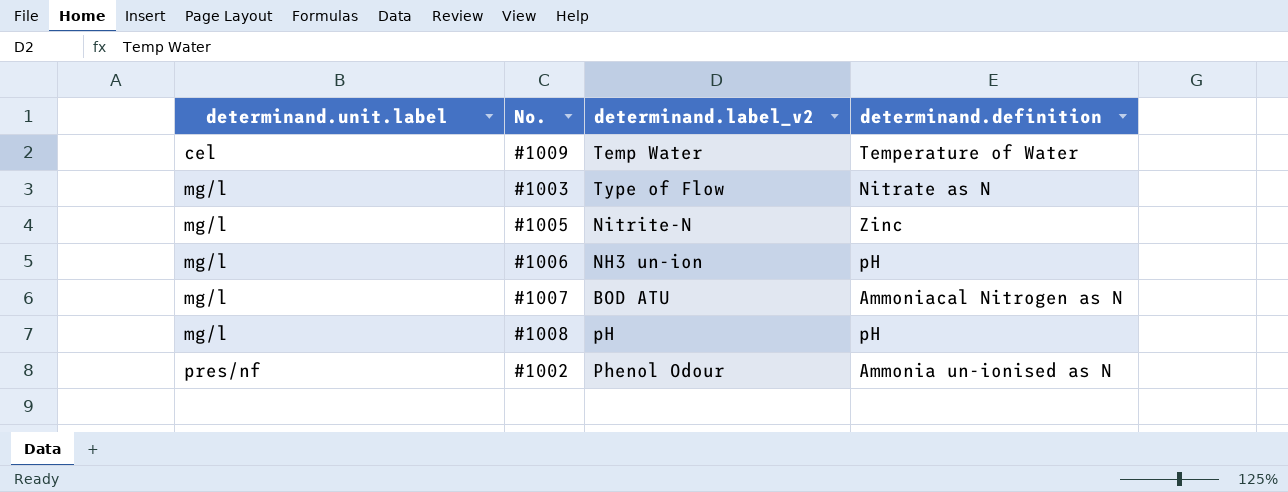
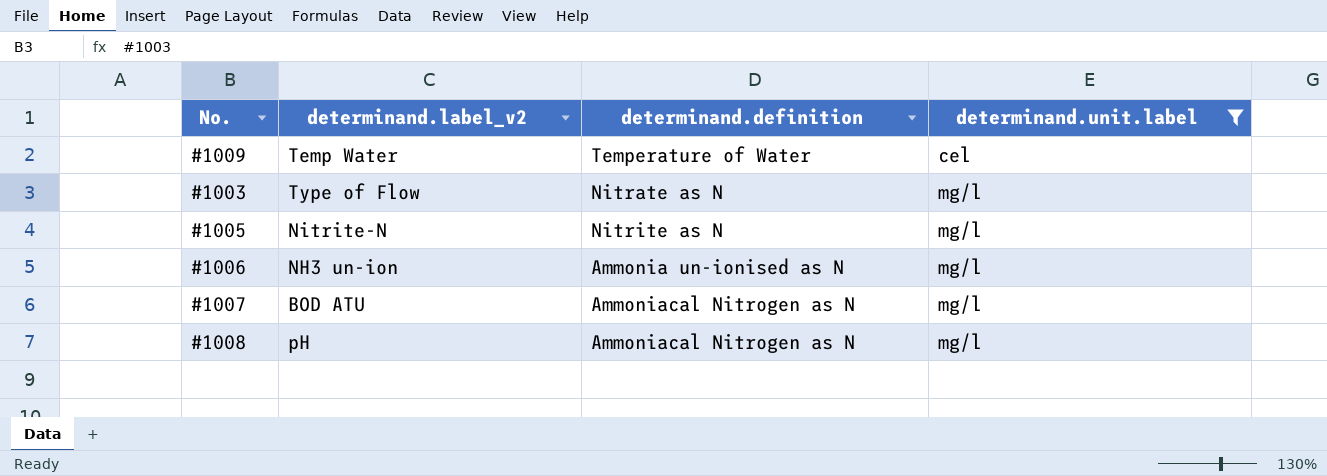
filter: none -> determinand.unit.label != pres/nf
column determinand.unit.label | position: 1 -> 4
#1005 | determinand.definition: Zinc -> Nitrite as N
#1006 | determinand.definition: pH -> Ammonia un-ionised as N
#1008 | determinand.definition: pH -> Ammoniacal Nitrogen as N

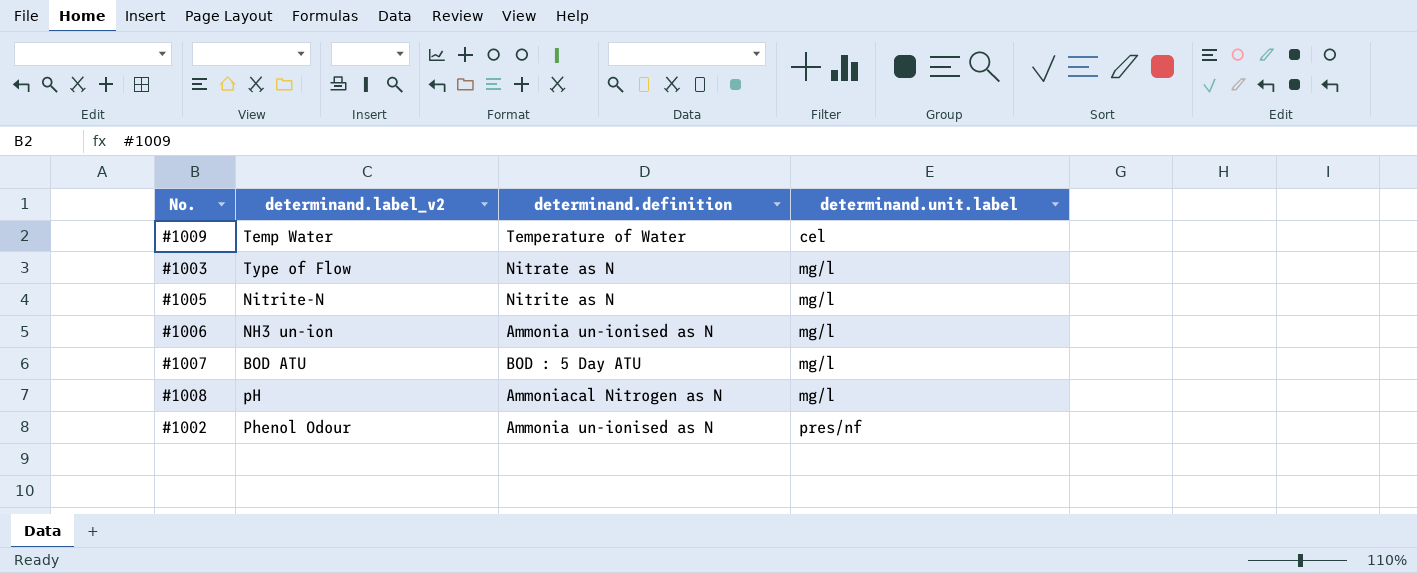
filter: determinand.unit.label != pres/nf -> none
#1007 | determinand.definition: Ammoniacal Nitrogen as N -> BOD : 5 Day ATU

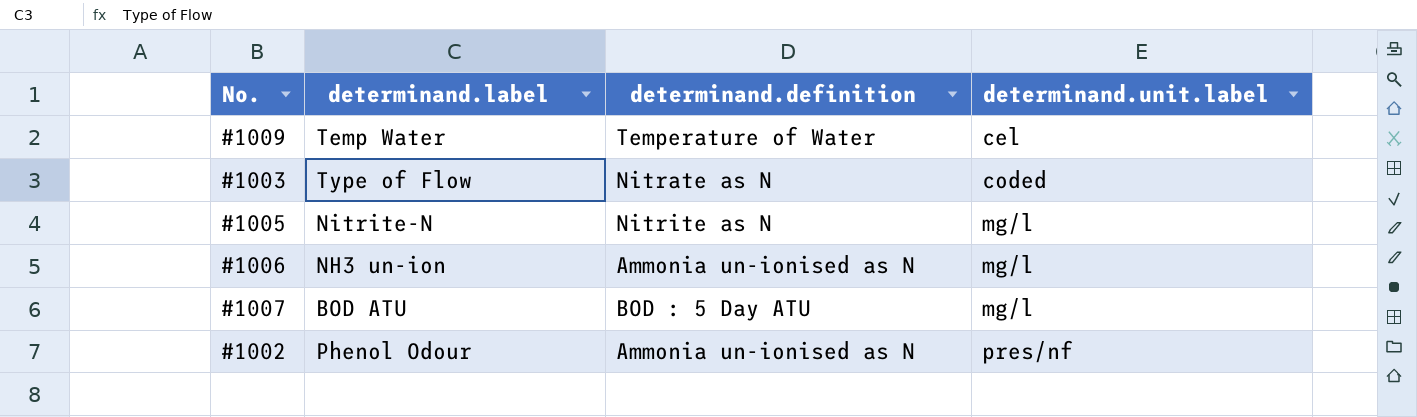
column name: determinand.label_v2 -> determinand.label
row #1008: pH | Ammoniacal Nitrogen as N | mg/l -> none
#1003 | determinand.unit.label: mg/l -> coded

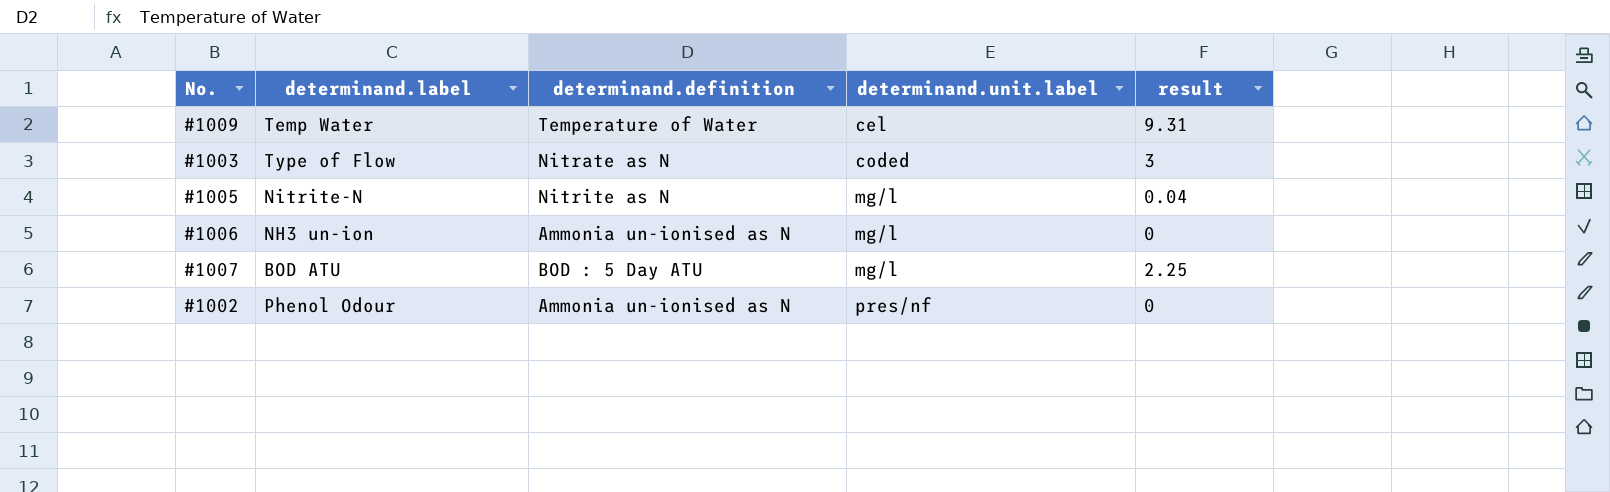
column result | position: none -> 5

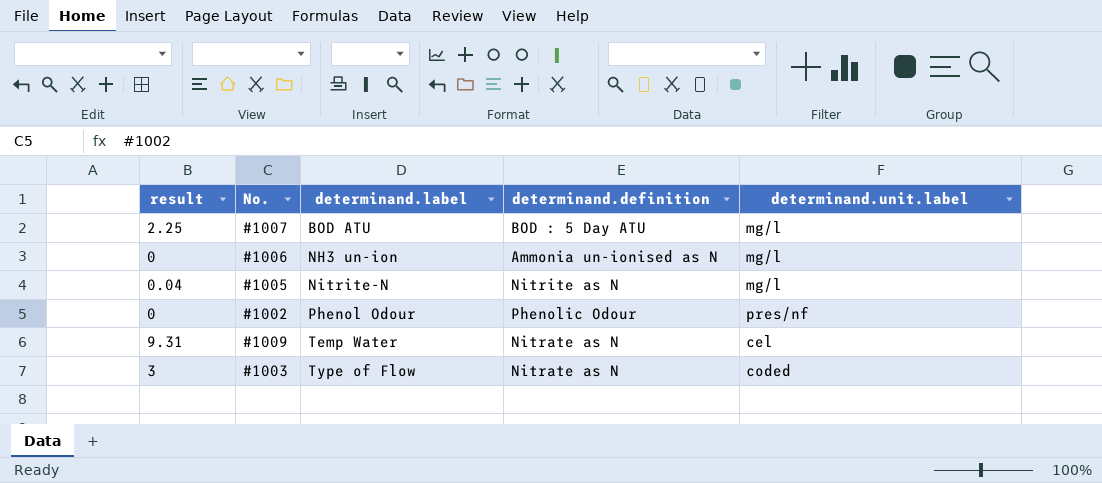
row order: determinand.unit.label ascending -> determinand.label ascending
column result | position: 5 -> 1
#1002 | determinand.definition: Ammonia un-ionised as N -> Phenolic Odour
#1009 | determinand.definition: Temperature of Water -> Nitrate as N

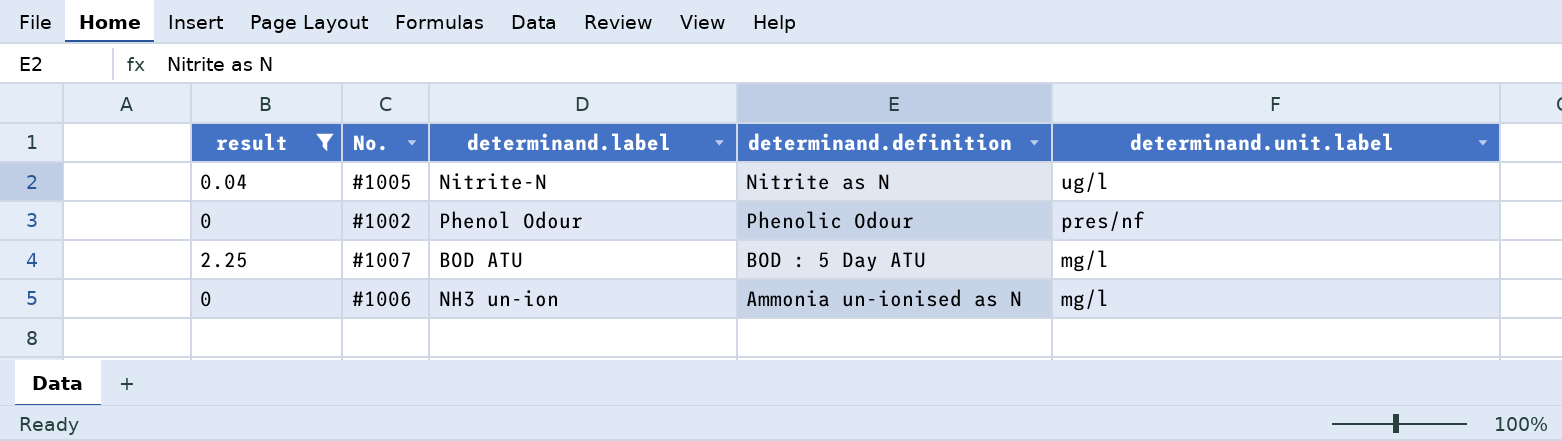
filter: none -> result <= 2.25
row order: determinand.label ascending -> determinand.unit.label descending
#1005 | determinand.unit.label: mg/l -> ug/l

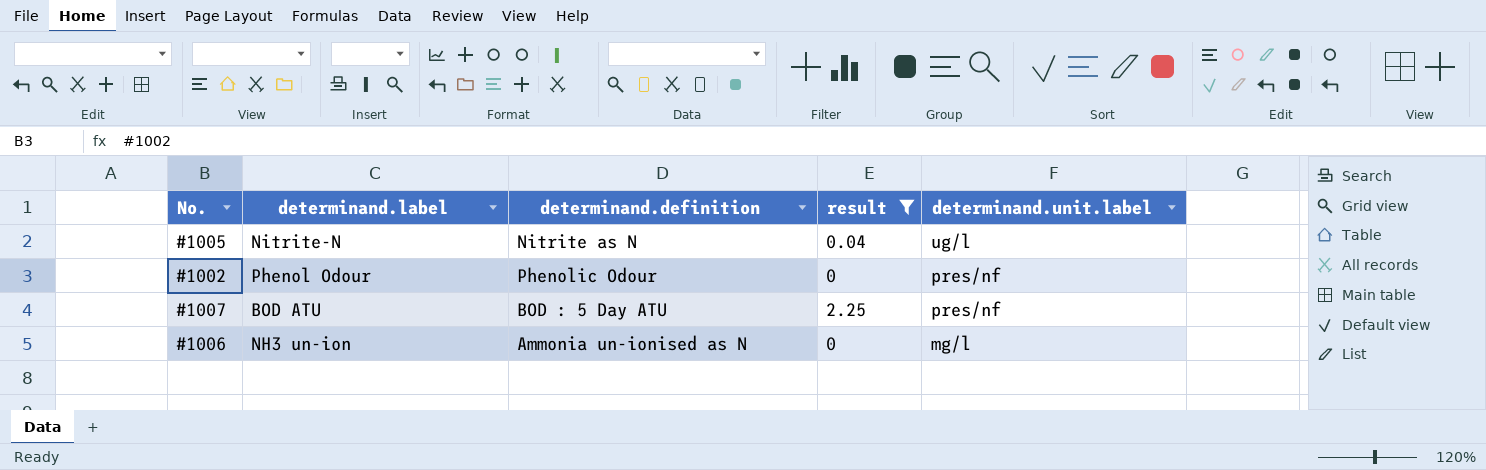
column result | position: 1 -> 4
#1007 | determinand.unit.label: mg/l -> pres/nf

